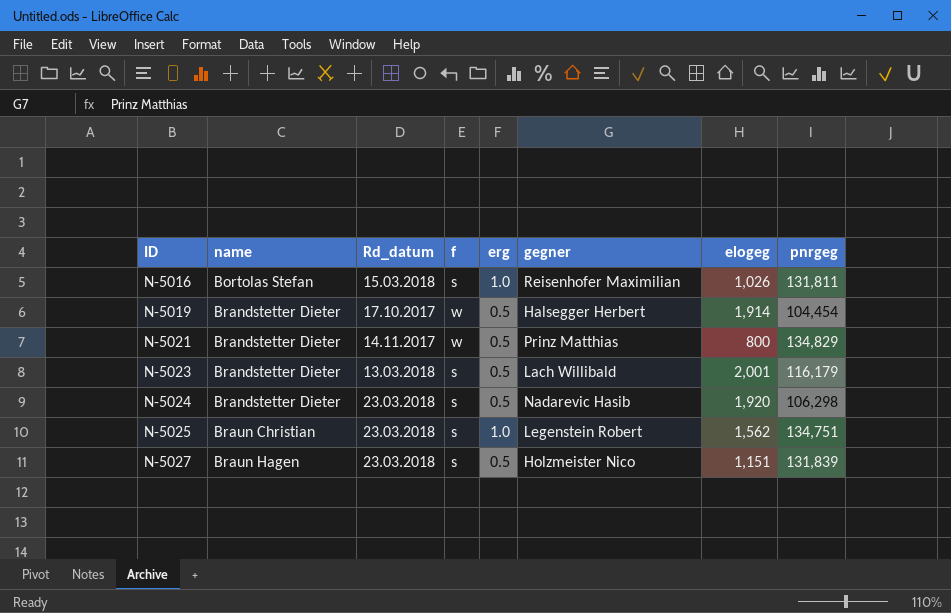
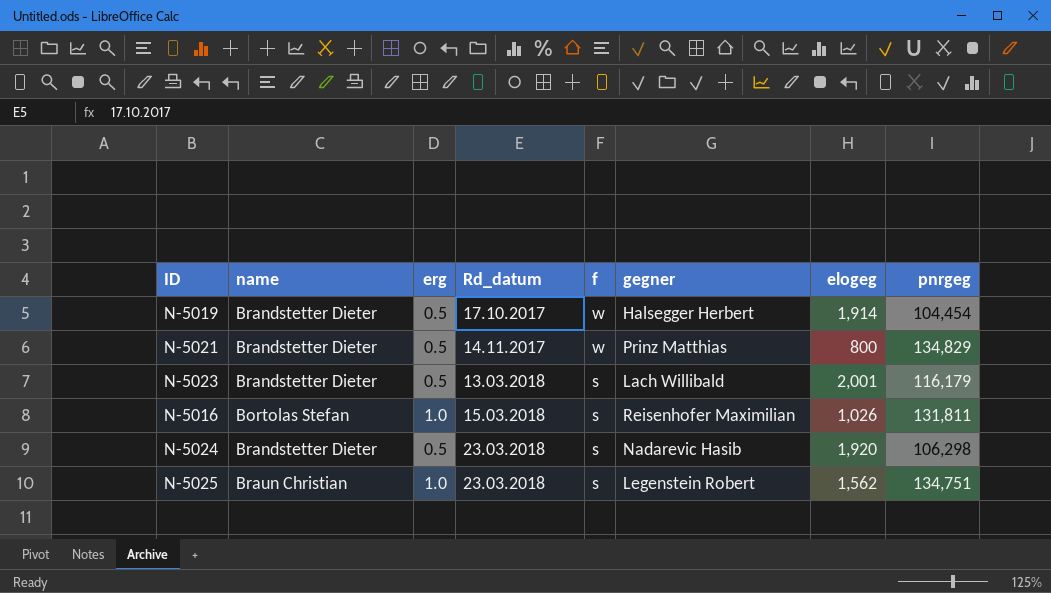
row order: ID ascending -> Rd_datum ascending
column erg | position: 5 -> 3
row N-5027: Braun Hagen | 23.03.2018 | s | 0.5 | Holzmeister Nico | 1,151 | 131,839 -> none

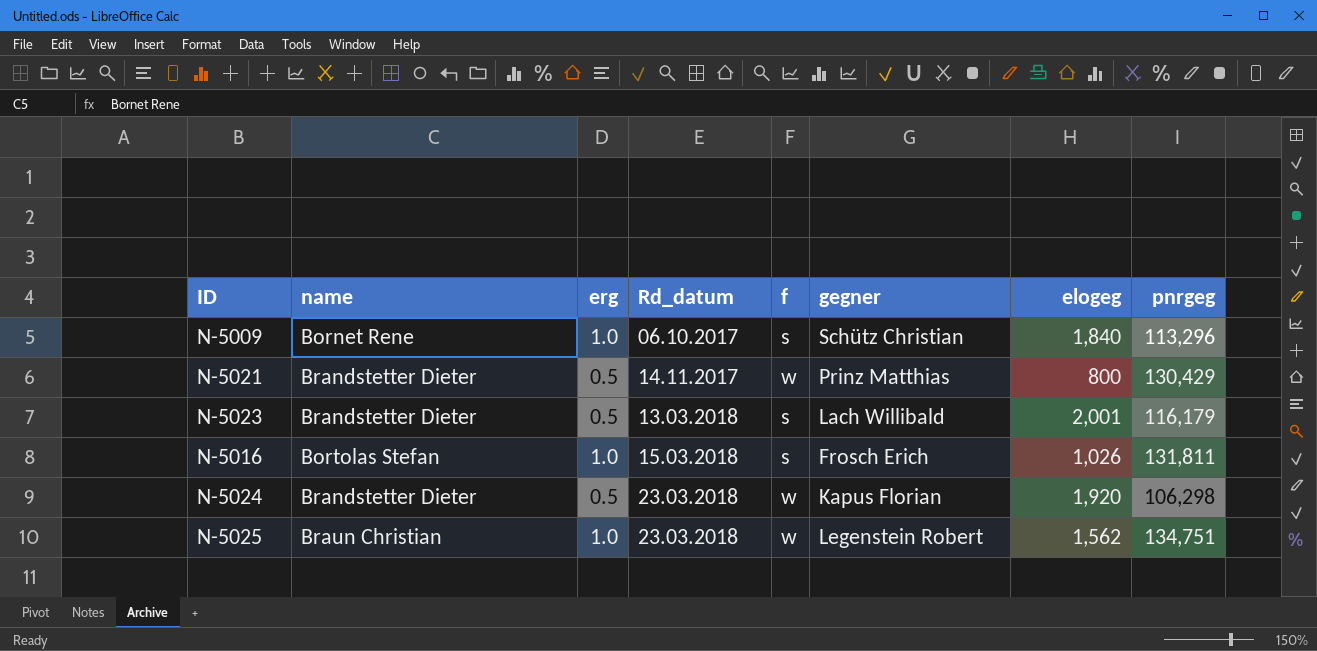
row N-5019: Brandstetter Dieter | 0.5 | 17.10.2017 | w | Halsegger Herbert | 1,914 | 104,454 -> none
row N-5009: none -> Bornet Rene | 1.0 | 06.10.2017 | s | Schütz Christian | 1,840 | 113,296
N-5021 | pnrgeg: 134,829 -> 130,429
N-5016 | gegner: Reisenhofer Maximilian -> Frosch Erich
N-5024 | f: s -> w
N-5024 | gegner: Nadarevic Hasib -> Kapus Florian
N-5025 | f: s -> w

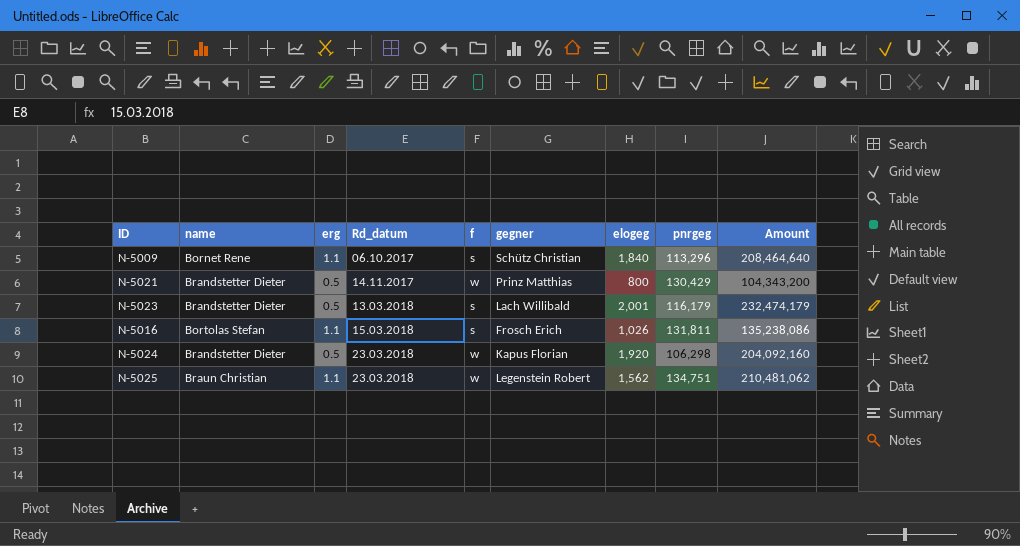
column Amount | formula: none -> [elogeg] * [pnrgeg]
N-5009 | erg: 1.0 -> 1.1
N-5016 | erg: 1.0 -> 1.1
N-5025 | erg: 1.0 -> 1.1

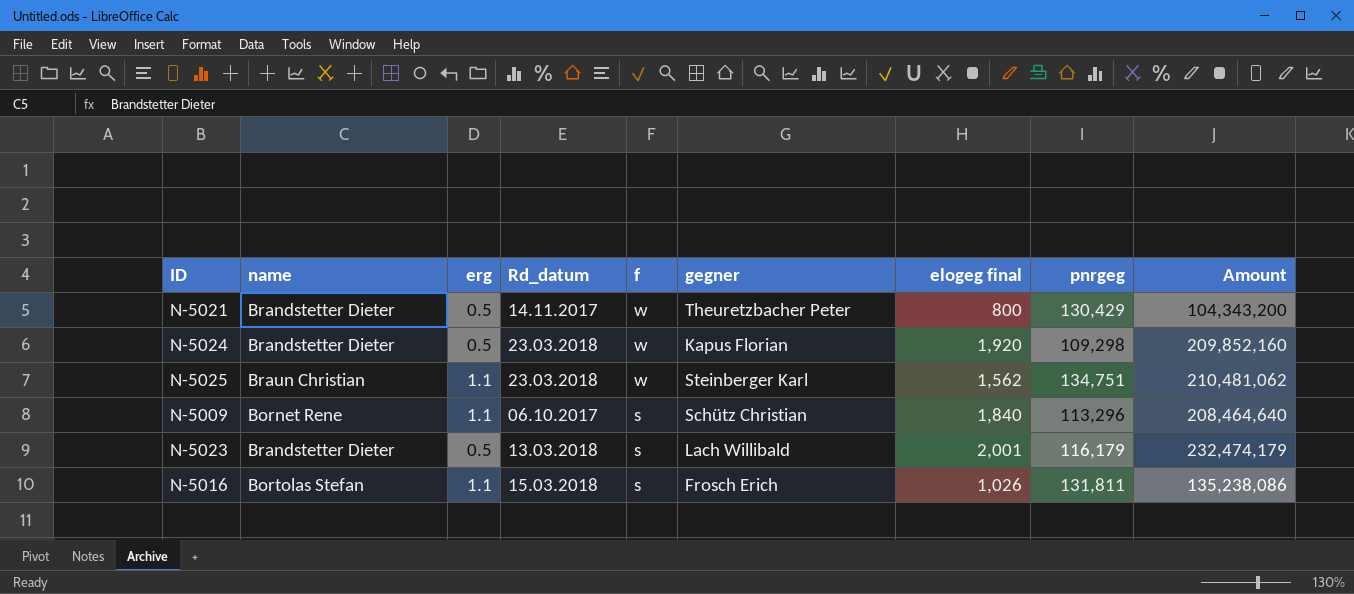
row order: Rd_datum ascending -> f descending
column name: elogeg -> elogeg final
N-5021 | gegner: Prinz Matthias -> Theuretzbacher Peter
N-5024 | pnrgeg: 106,298 -> 109,298
N-5024 | Amount: 204,092,160 -> 209,852,160
N-5025 | gegner: Legenstein Robert -> Steinberger Karl

